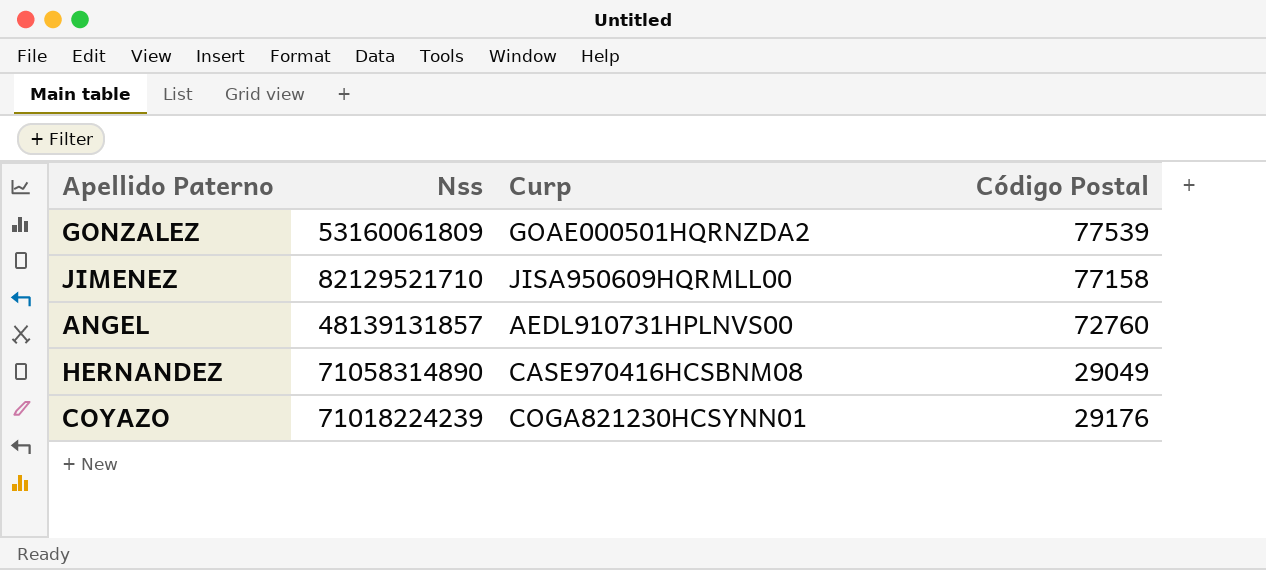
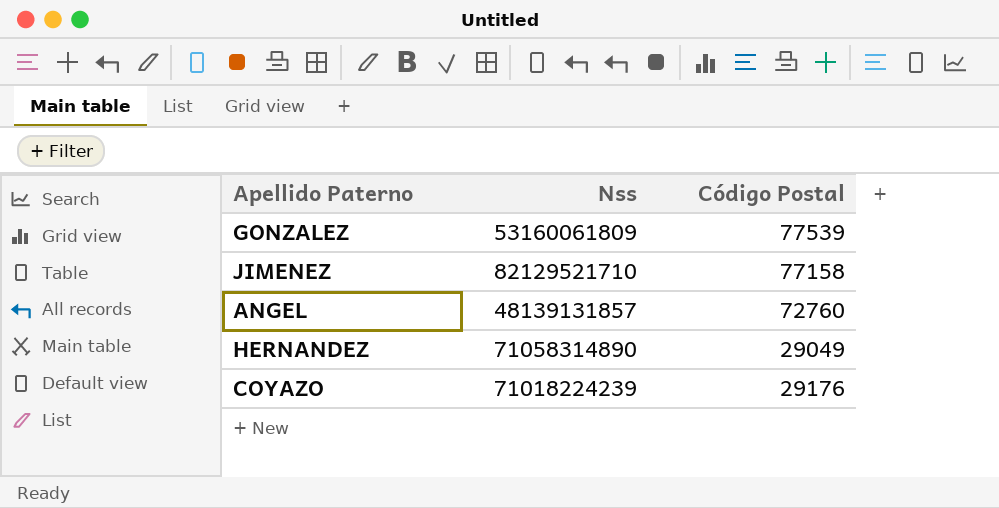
column Curp | position: 3 -> none

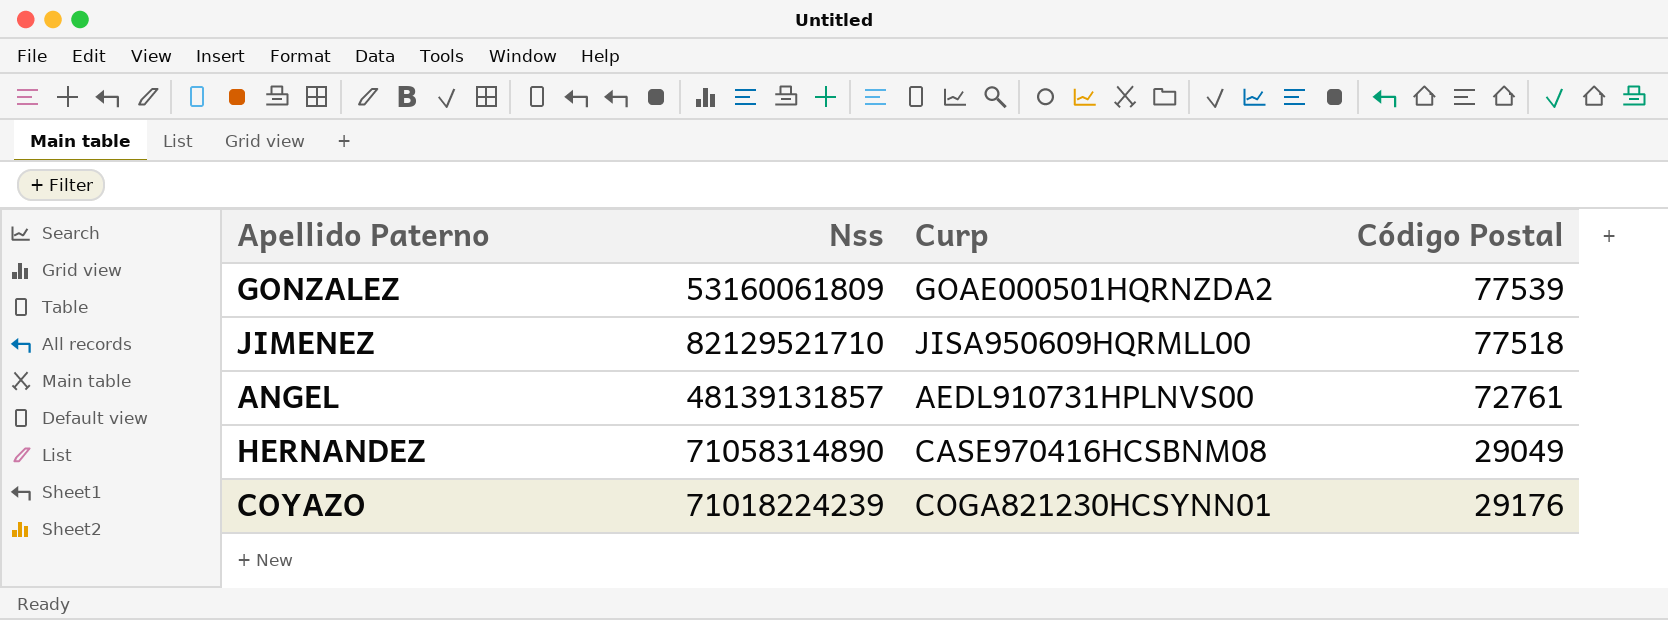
column Curp | position: none -> 3
JIMENEZ | Código Postal: 77158 -> 77518
ANGEL | Código Postal: 72760 -> 72761

